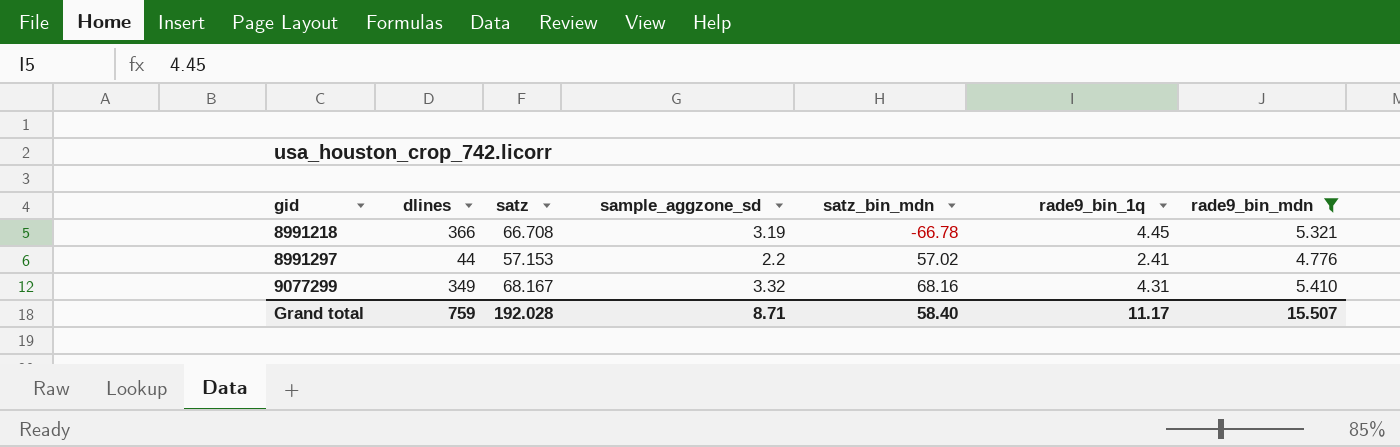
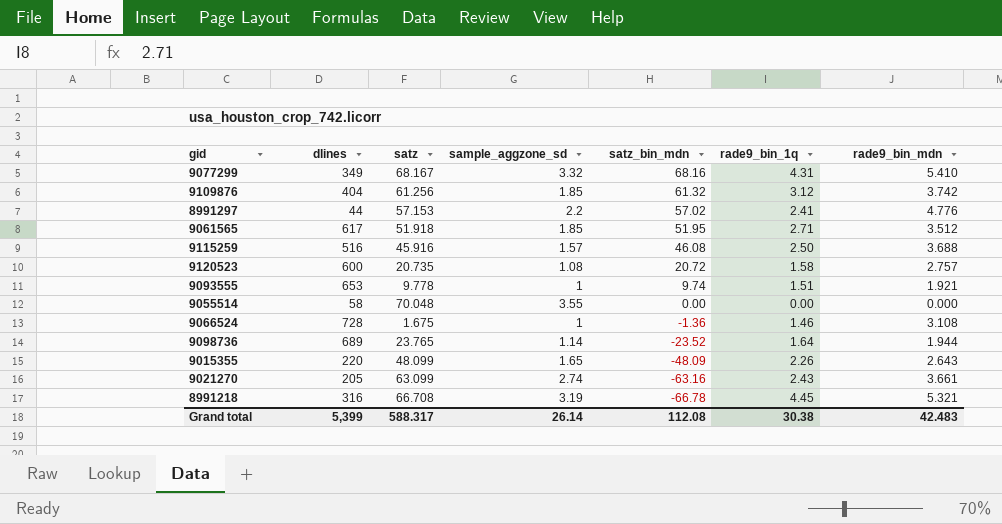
filter: rade9_bin_mdn >= 4.776 -> none
row order: gid ascending -> satz_bin_mdn descending
8991218 | dlines: 366 -> 316
Grand total | dlines: 759 -> 5,399
Grand total | satz: 192.028 -> 588.317
Grand total | sample_aggzone_sd: 8.71 -> 26.14
Grand total | satz_bin_mdn: 58.40 -> 112.08
Grand total | rade9_bin_1q: 11.17 -> 30.38
Grand total | rade9_bin_mdn: 15.507 -> 42.483

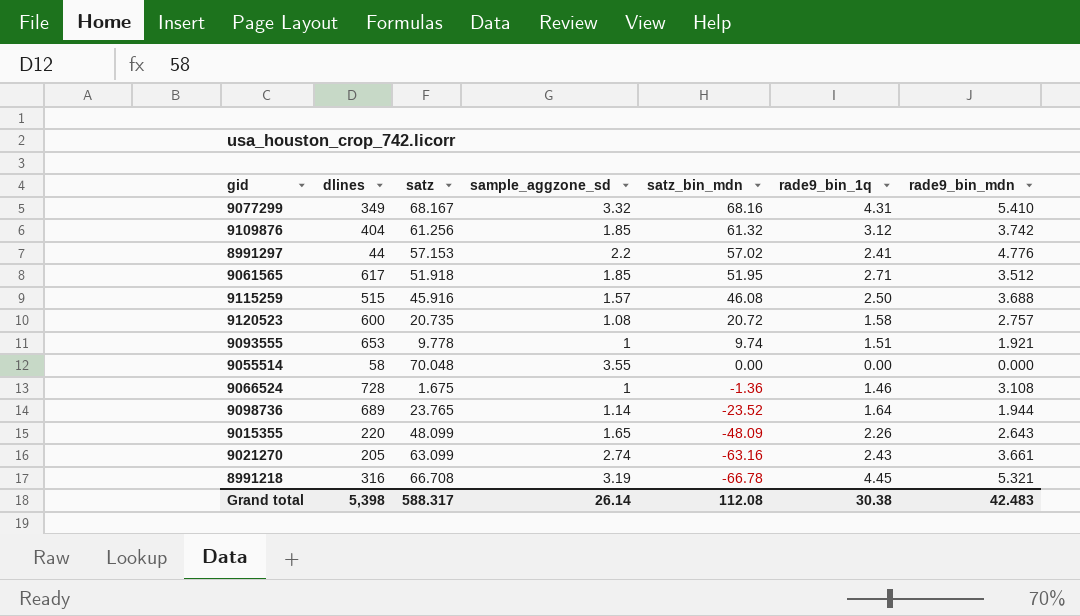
9115259 | dlines: 516 -> 515
Grand total | dlines: 5,399 -> 5,398

